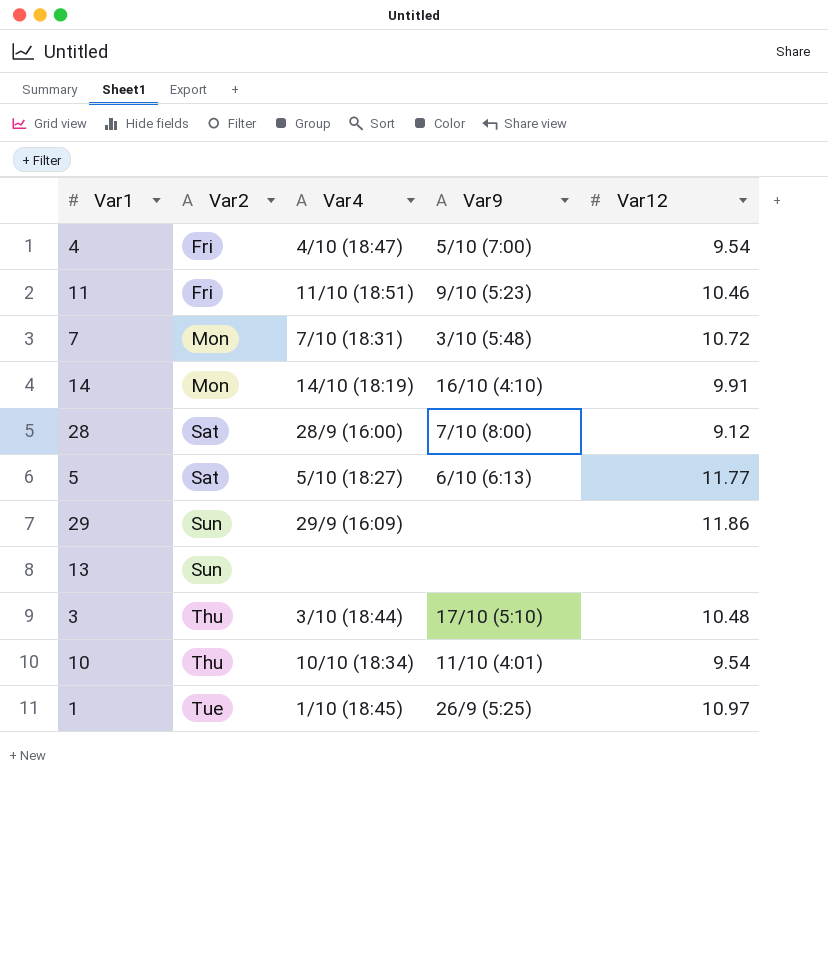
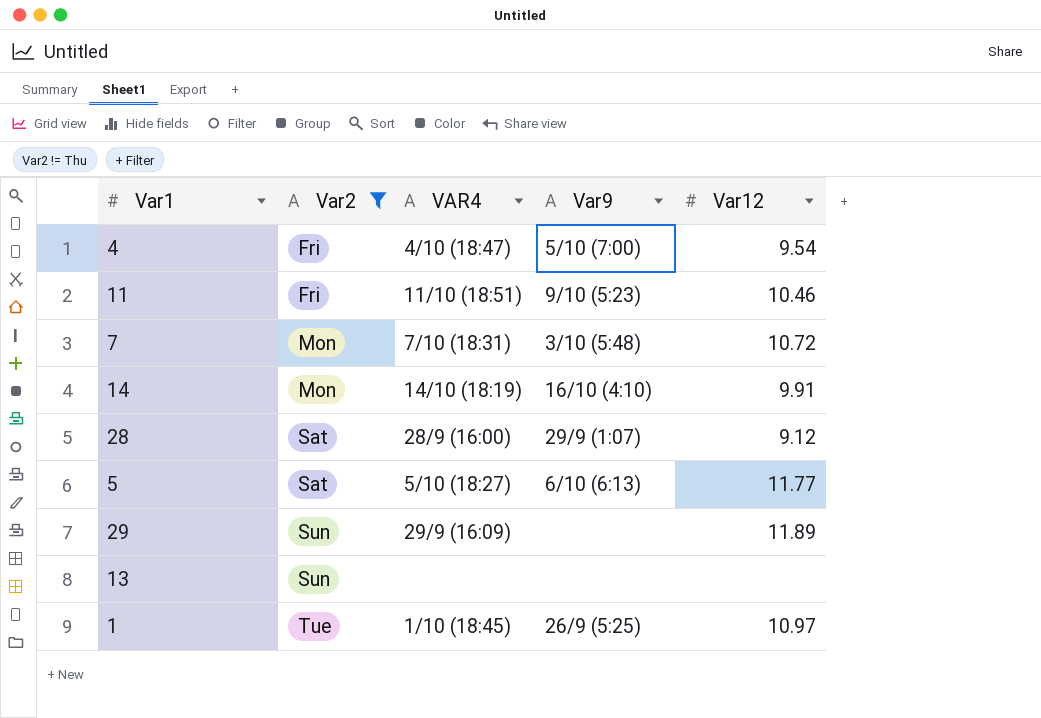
filter: none -> Var2 != Thu
column name: Var4 -> VAR4
28 | Var9: 7/10 (8:00) -> 29/9 (1:07)
29 | Var12: 11.86 -> 11.89

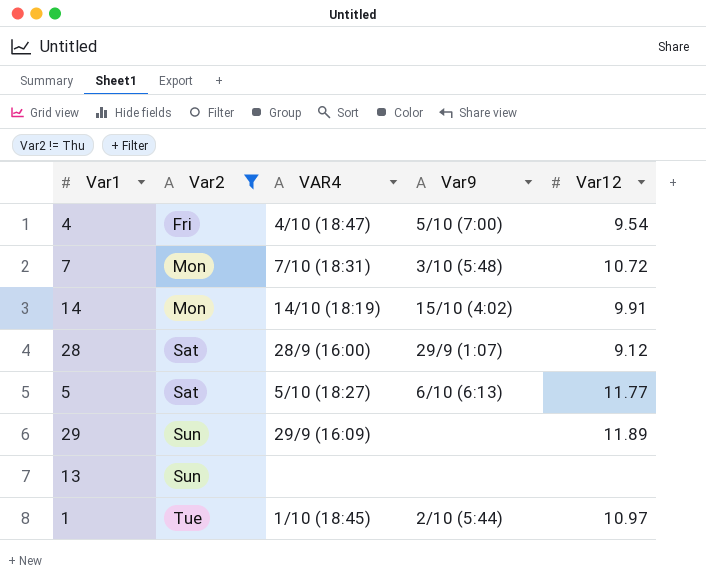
row 11: Fri | 11/10 (18:51) | 9/10 (5:23) | 10.46 -> none
14 | Var9: 16/10 (4:10) -> 15/10 (4:02)
1 | Var9: 26/9 (5:25) -> 2/10 (5:44)

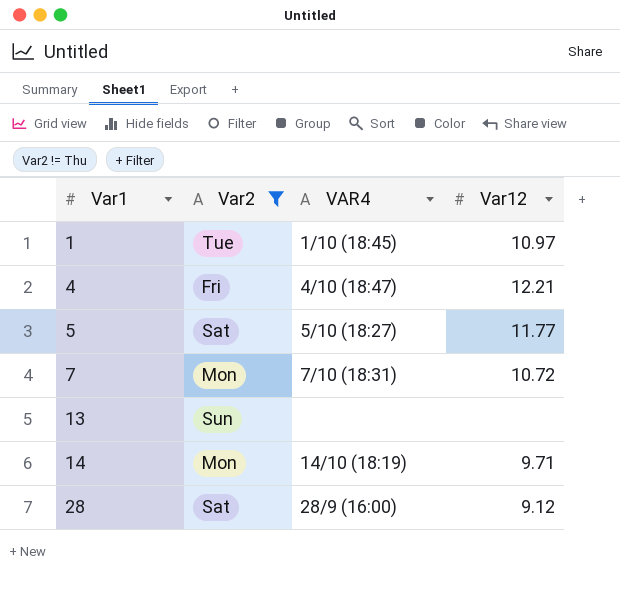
row order: Var2 ascending -> Var1 ascending
column Var9 | position: 4 -> none
row 29: Sun | 29/9 (16:09) | none | 11.89 -> none
4 | Var12: 9.54 -> 12.21
14 | Var12: 9.91 -> 9.71

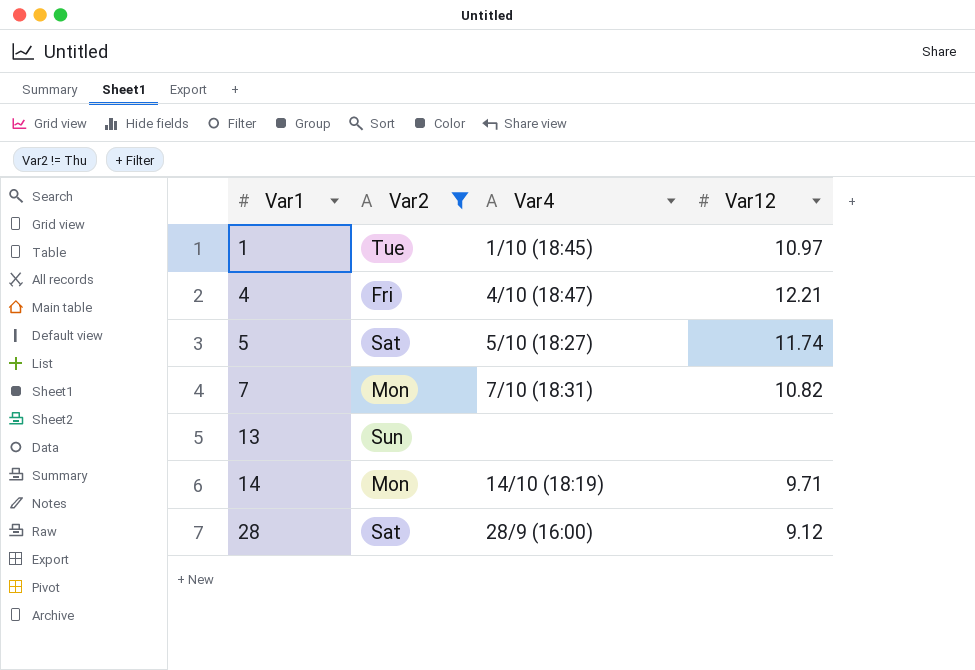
column name: VAR4 -> Var4
5 | Var12: 11.77 -> 11.74
7 | Var12: 10.72 -> 10.82

